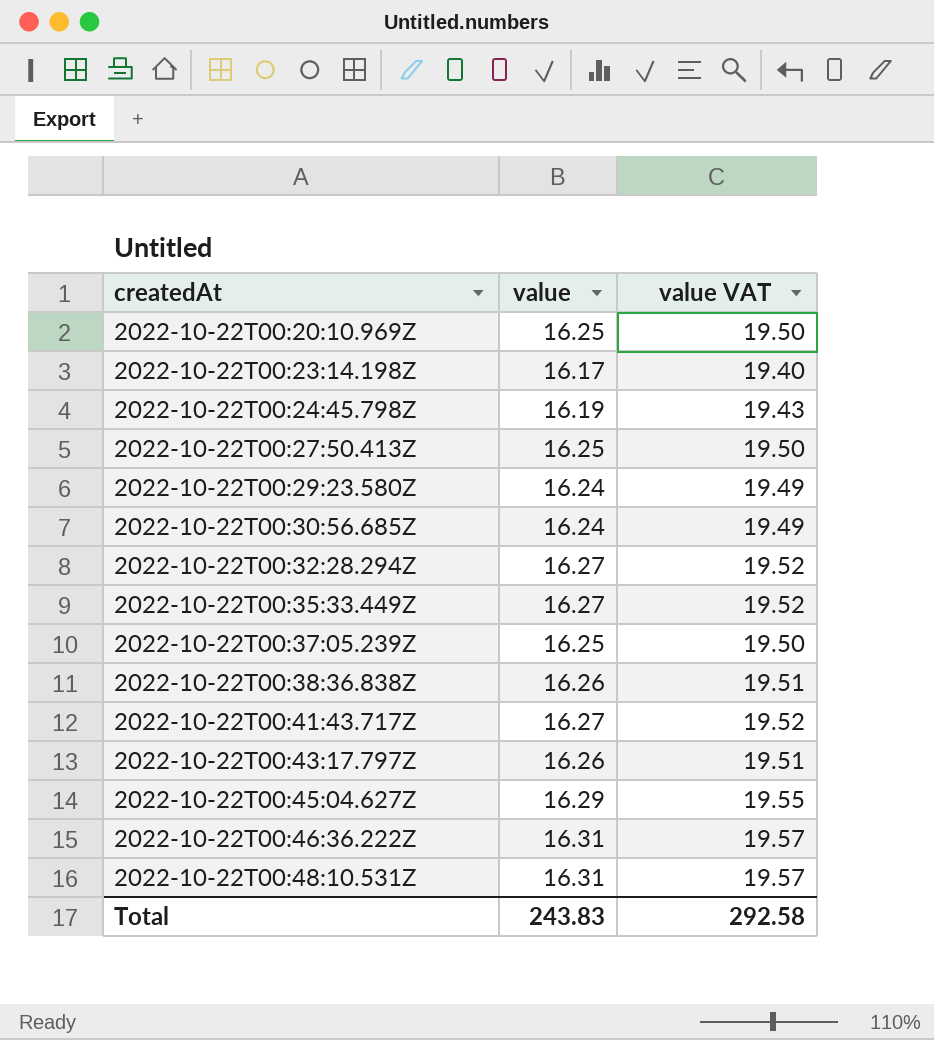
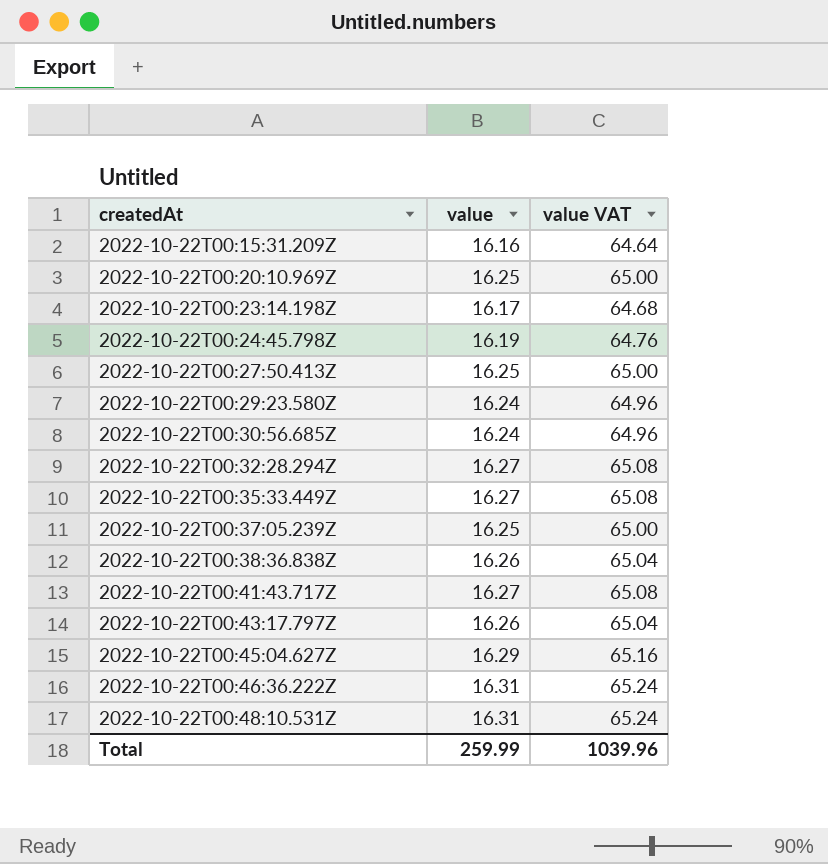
column value VAT | formula: [value] * 1.2 -> [value] * 4
row 2022-10-22T00:15:31.209Z: none -> 16.16 | 64.64
Total | value: 243.83 -> 259.99
Total | value VAT: 292.58 -> 1039.96

